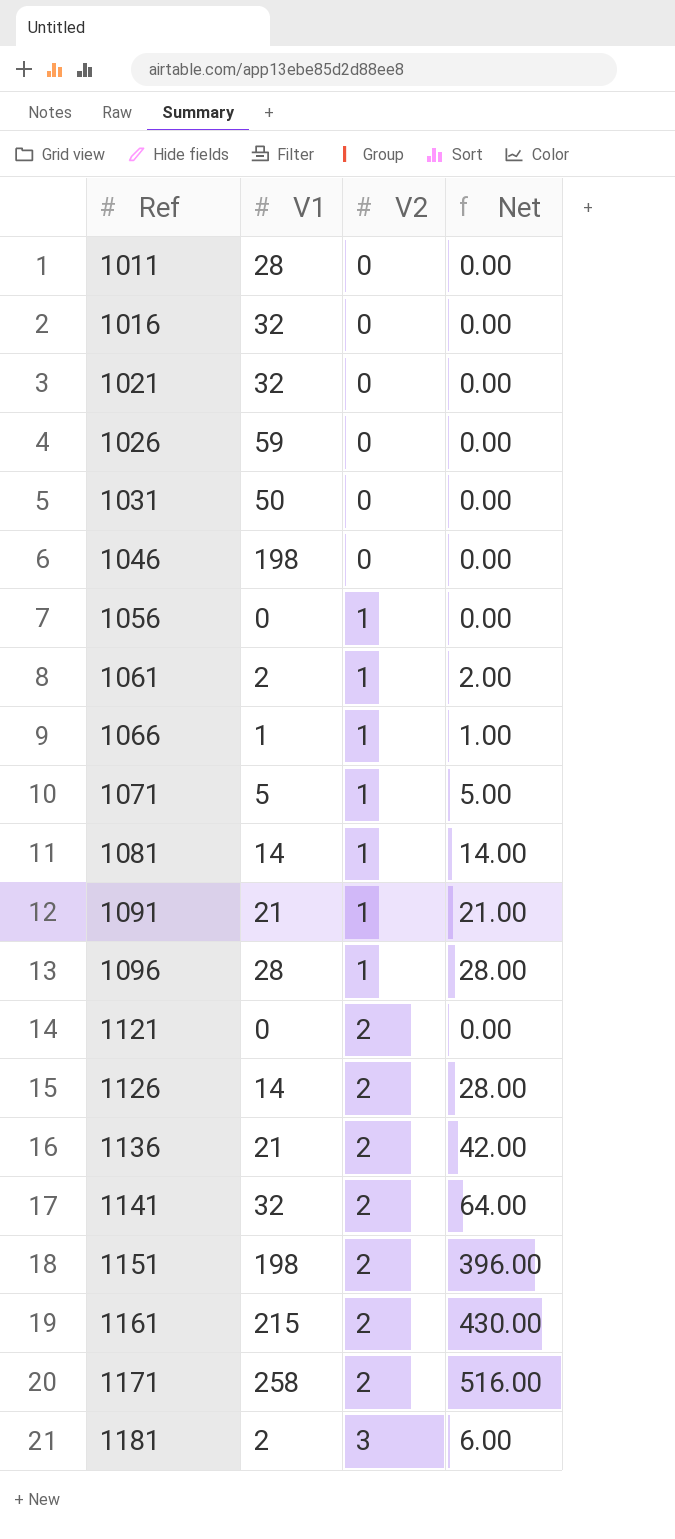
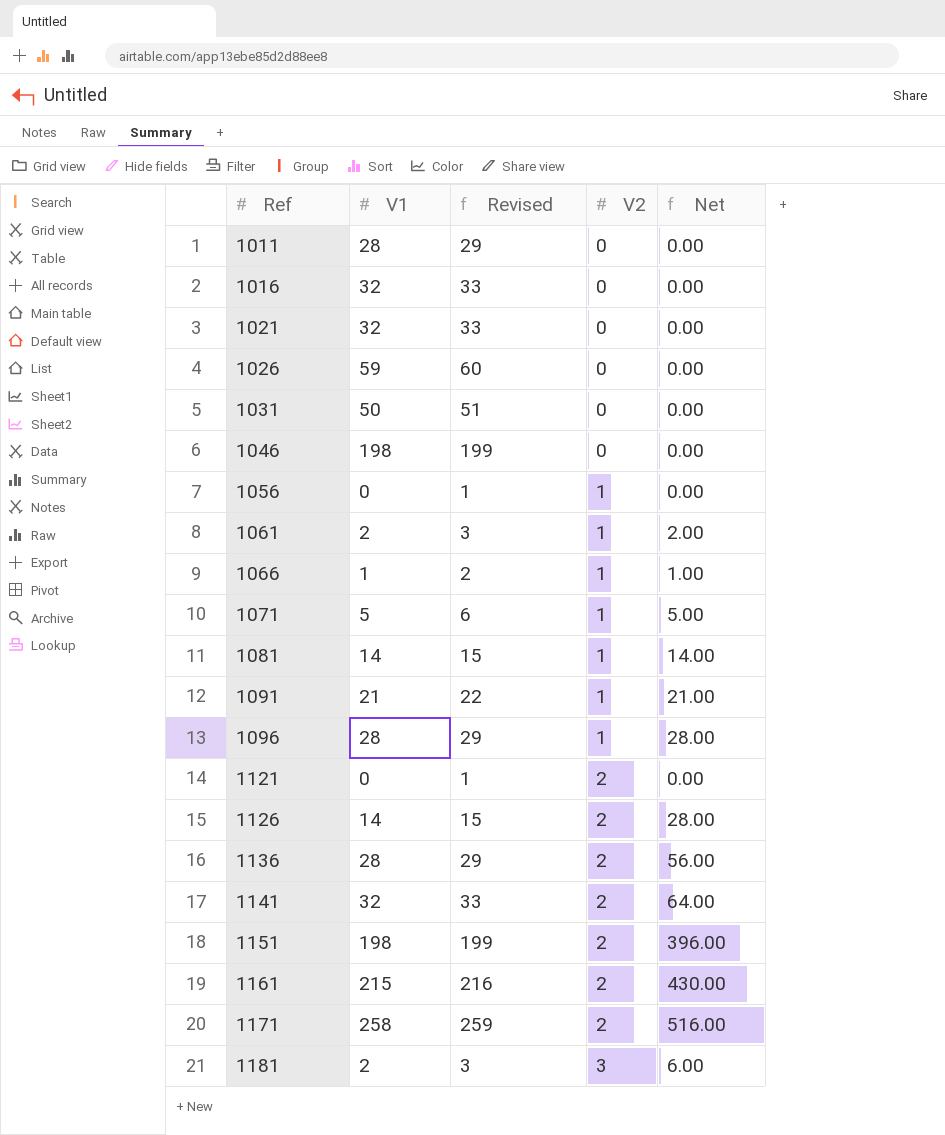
column Revised | formula: none -> [V1] + 1
1136 | V1: 21 -> 28
1136 | Net: 42.00 -> 56.00

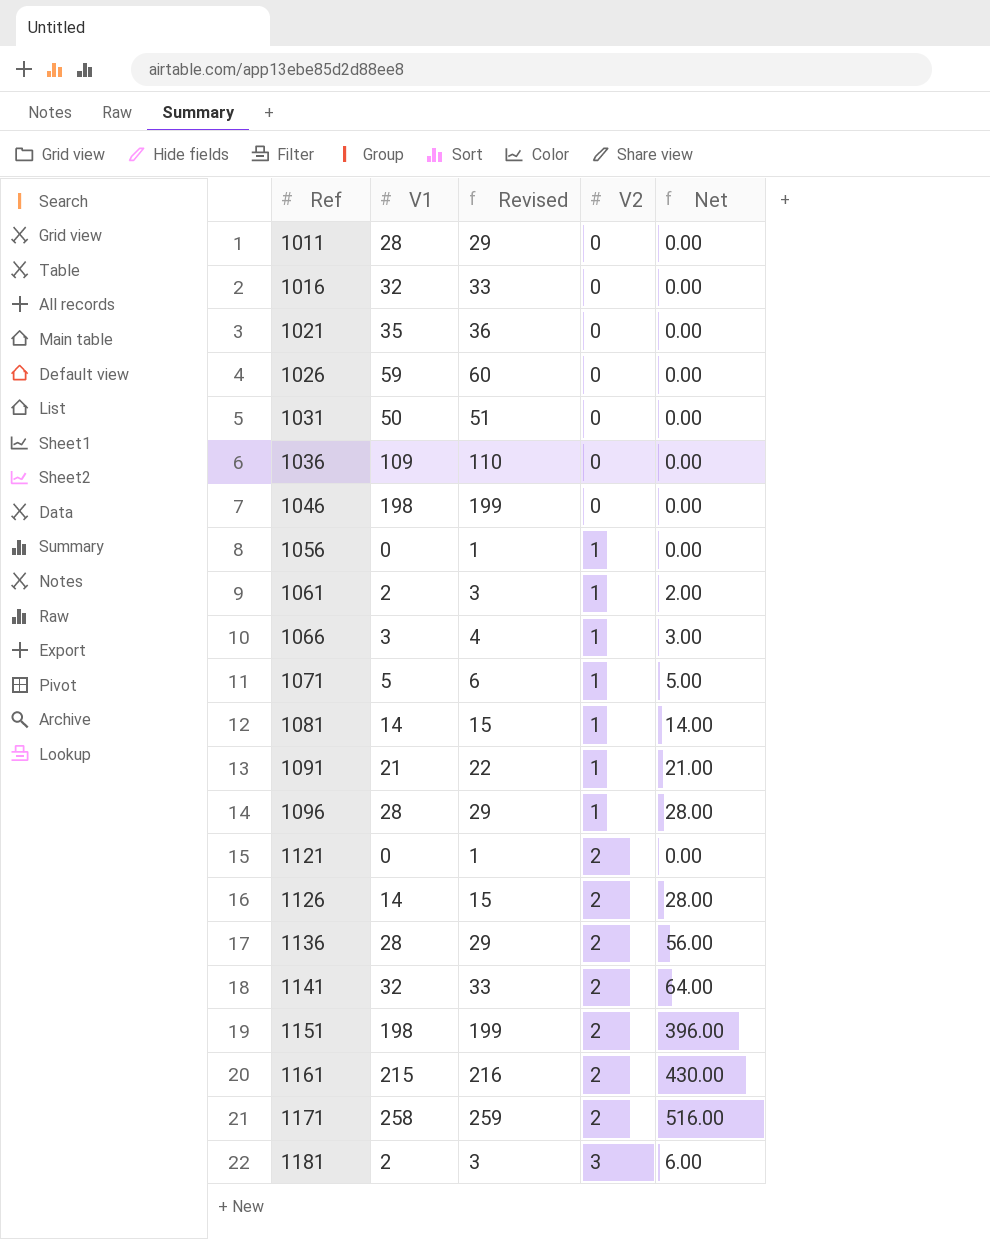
1021 | V1: 32 -> 35
1021 | Revised: 33 -> 36
row 1036: none -> 109 | 110 | 0 | 0.00
1066 | V1: 1 -> 3
1066 | Revised: 2 -> 4
1066 | Net: 1.00 -> 3.00

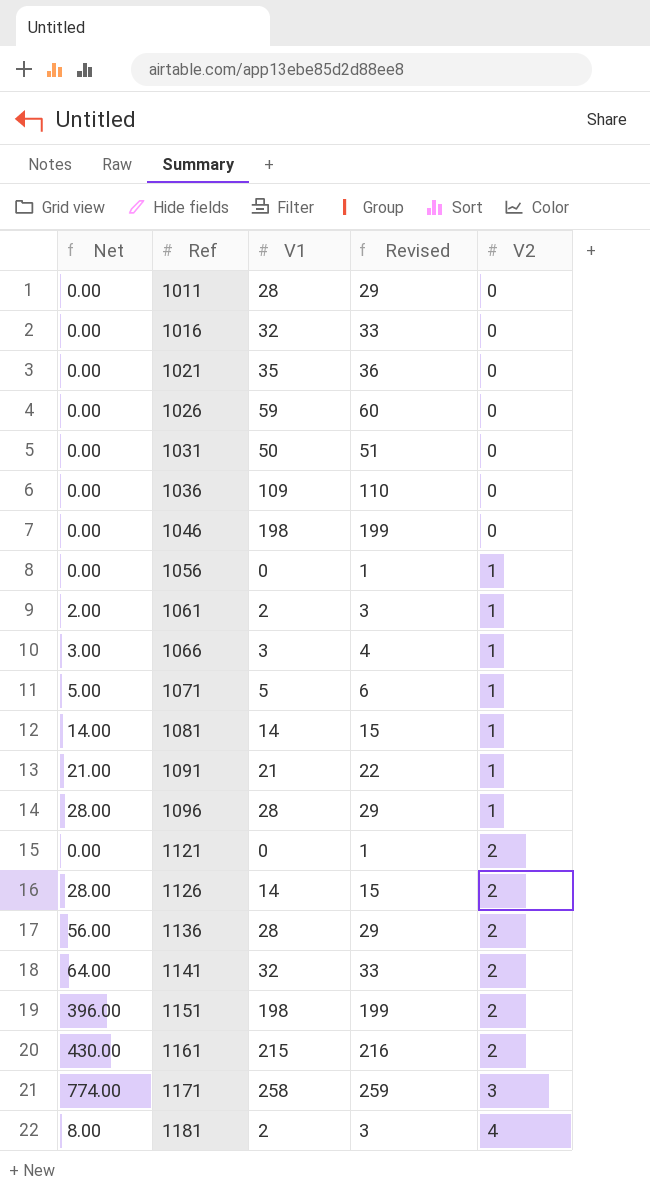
column Net | position: 5 -> 1
1171 | Net: 516.00 -> 774.00
1171 | V2: 2 -> 3
1181 | Net: 6.00 -> 8.00
1181 | V2: 3 -> 4

